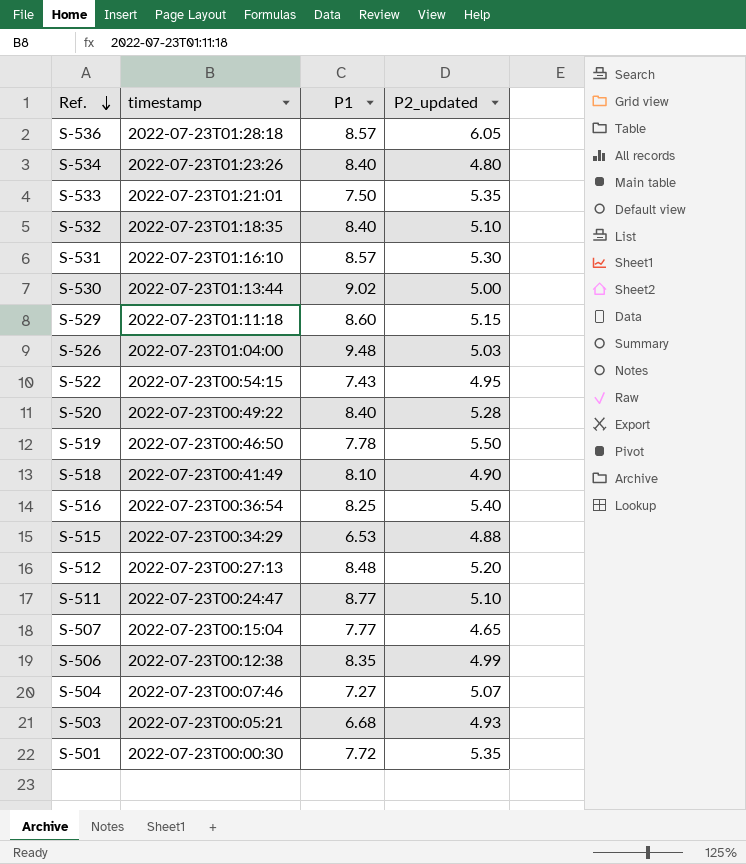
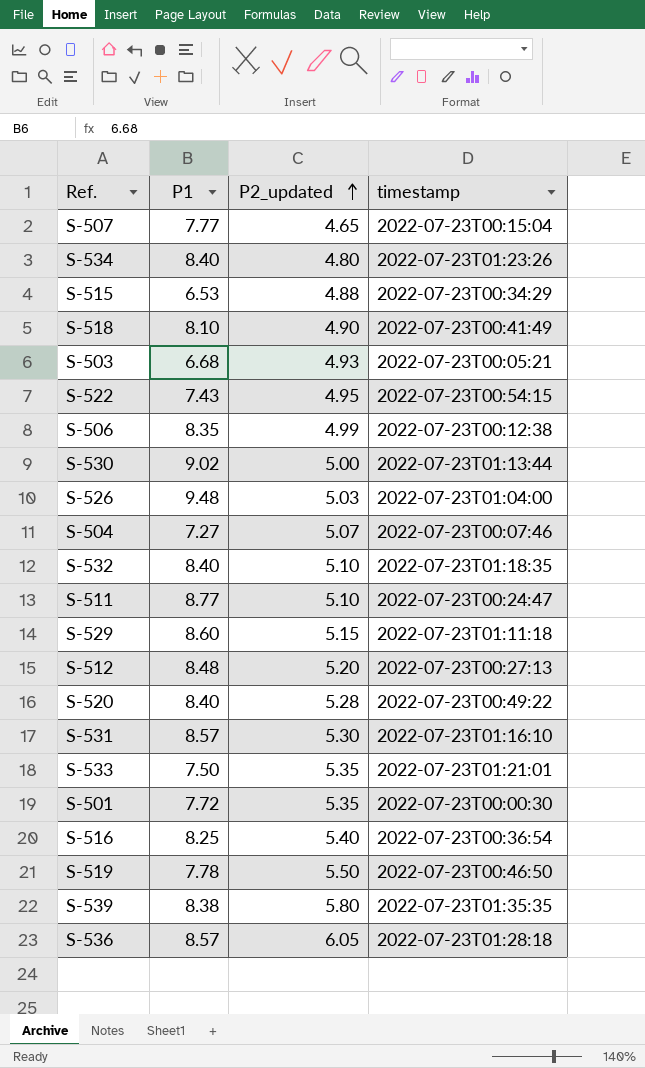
row order: Ref. descending -> P2_updated ascending
column timestamp | position: 2 -> 4
row S-539: none -> 8.38 | 5.80 | 2022-07-23T01:35:35

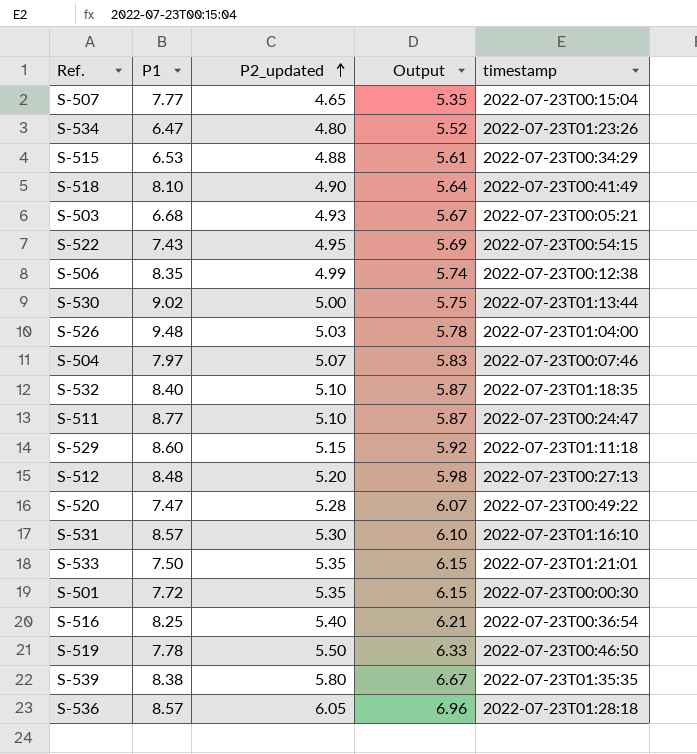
column Output | formula: none -> [P2_updated] * 1.15
S-534 | P1: 8.40 -> 6.47
S-504 | P1: 7.27 -> 7.97
S-520 | P1: 8.40 -> 7.47

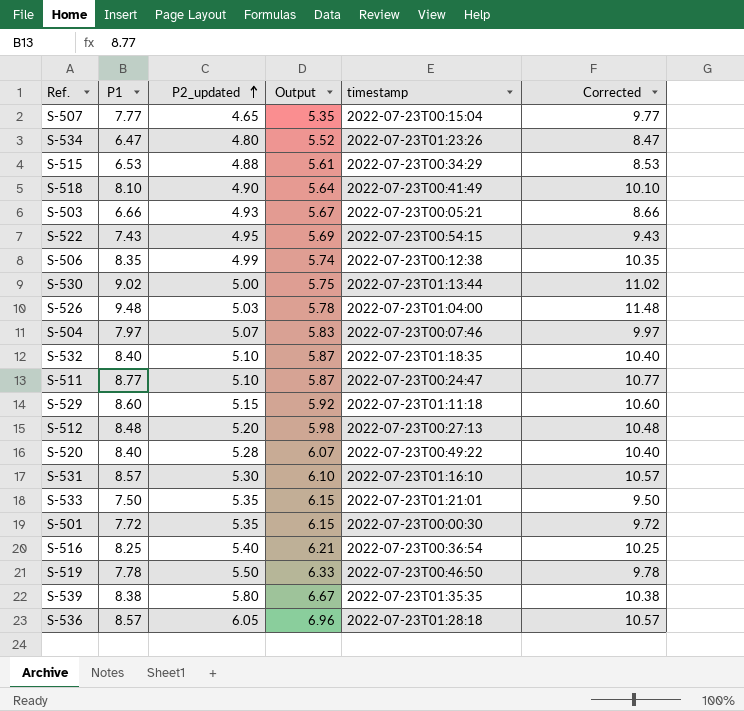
column Corrected | formula: none -> [P1] + 2
S-503 | P1: 6.68 -> 6.66
S-520 | P1: 7.47 -> 8.40

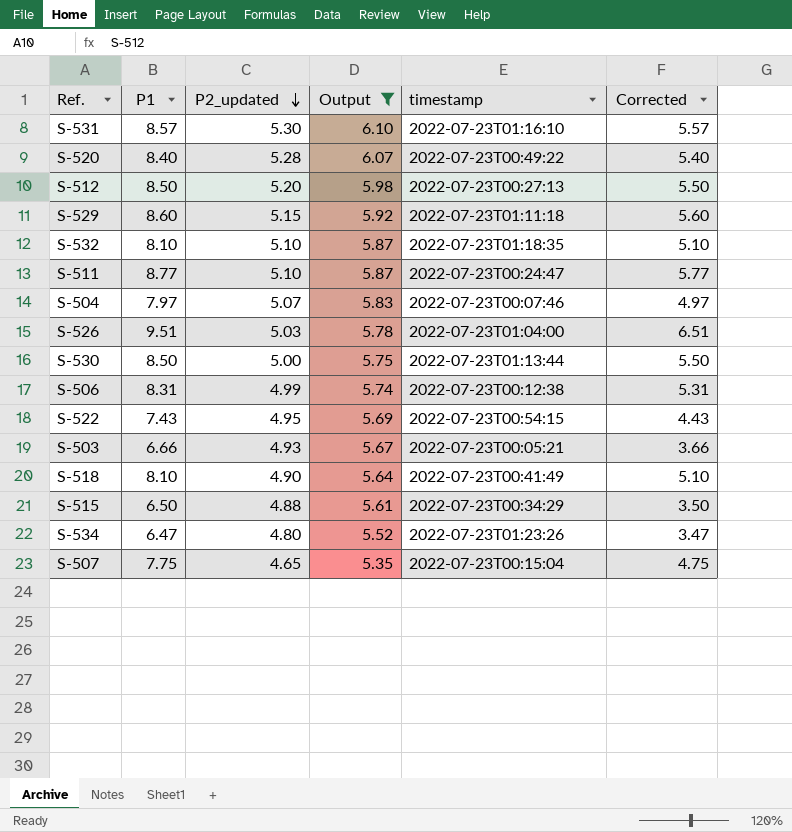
filter: none -> Output <= 6.10
row order: P2_updated ascending -> P2_updated descending
column Corrected | formula: [P1] + 2 -> [P1] - 3
S-512 | P1: 8.48 -> 8.50
S-532 | P1: 8.40 -> 8.10
S-526 | P1: 9.48 -> 9.51
S-530 | P1: 9.02 -> 8.50
S-506 | P1: 8.35 -> 8.31
S-515 | P1: 6.53 -> 6.50
S-507 | P1: 7.77 -> 7.75

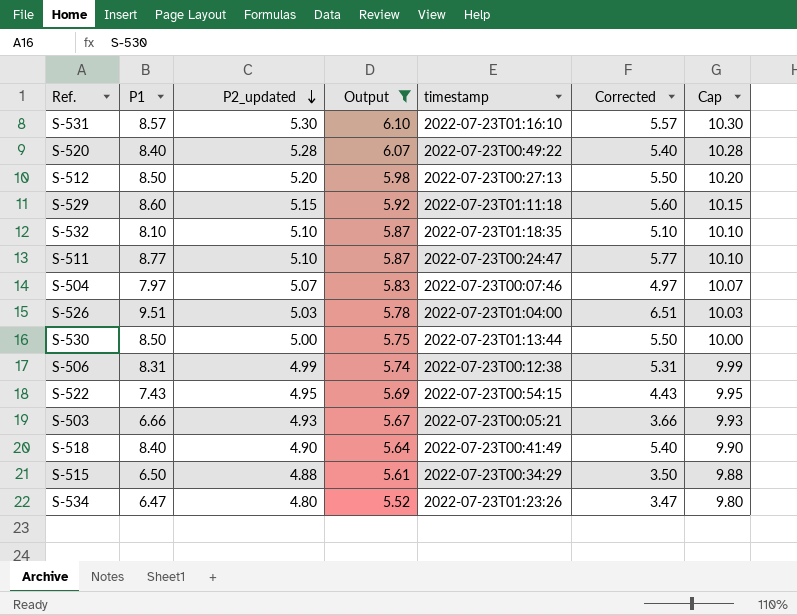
column Cap | formula: none -> [P2_updated] + 5
row S-507: 7.75 | 4.65 | 5.35 | 2022-07-23T00:15:04 | 4.75 -> none
S-518 | P1: 8.10 -> 8.40
S-518 | Corrected: 5.10 -> 5.40

